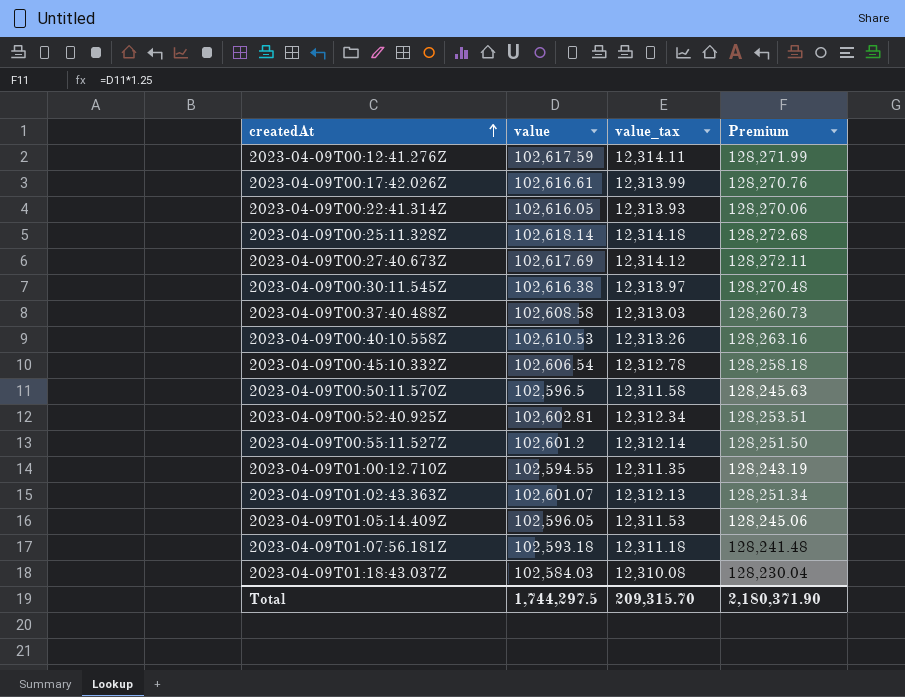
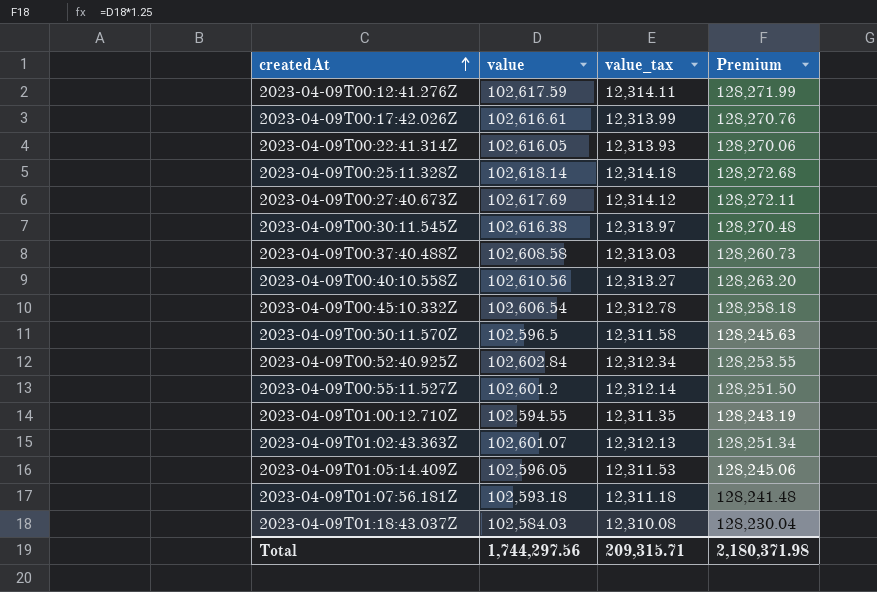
2023-04-09T00:40:10.558Z | value: 102,610.53 -> 102,610.56
2023-04-09T00:40:10.558Z | value_tax: 12,313.26 -> 12,313.27
2023-04-09T00:40:10.558Z | Premium: 128,263.16 -> 128,263.20
2023-04-09T00:52:40.925Z | value: 102,602.81 -> 102,602.84
2023-04-09T00:52:40.925Z | Premium: 128,253.51 -> 128,253.55
Total | value: 1,744,297.5 -> 1,744,297.56
Total | value_tax: 209,315.70 -> 209,315.71
Total | Premium: 2,180,371.90 -> 2,180,371.98

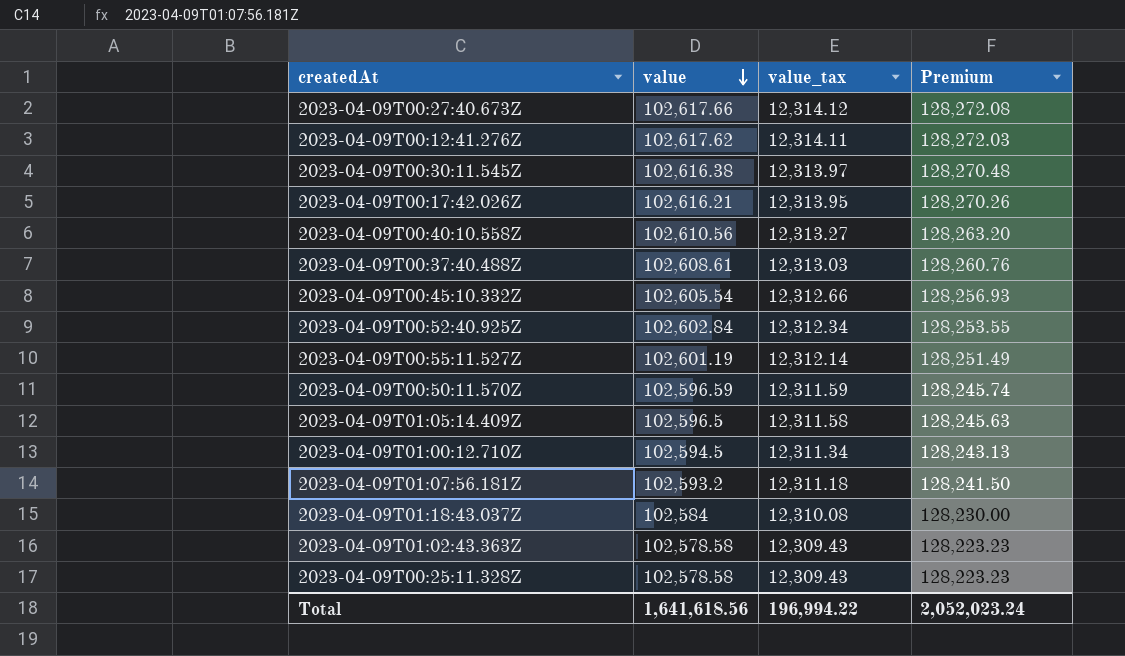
row order: createdAt ascending -> value descending
row 2023-04-09T00:22:41.314Z: 102,616.05 | 12,313.93 | 128,270.06 -> none
2023-04-09T00:27:40.673Z | value: 102,617.69 -> 102,617.66
2023-04-09T00:27:40.673Z | Premium: 128,272.11 -> 128,272.08
2023-04-09T00:12:41.276Z | value: 102,617.59 -> 102,617.62
2023-04-09T00:12:41.276Z | Premium: 128,271.99 -> 128,272.03
2023-04-09T00:17:42.026Z | value: 102,616.61 -> 102,616.21
2023-04-09T00:17:42.026Z | value_tax: 12,313.99 -> 12,313.95
2023-04-09T00:17:42.026Z | Premium: 128,270.76 -> 128,270.26
2023-04-09T00:37:40.488Z | value: 102,608.58 -> 102,608.61
2023-04-09T00:37:40.488Z | Premium: 128,260.73 -> 128,260.76
2023-04-09T00:45:10.332Z | value: 102,606.54 -> 102,605.54
2023-04-09T00:45:10.332Z | value_tax: 12,312.78 -> 12,312.66
2023-04-09T00:45:10.332Z | Premium: 128,258.18 -> 128,256.93
2023-04-09T00:55:11.527Z | value: 102,601.2 -> 102,601.19
2023-04-09T00:55:11.527Z | Premium: 128,251.50 -> 128,251.49
2023-04-09T00:50:11.570Z | value: 102,596.5 -> 102,596.59
2023-04-09T00:50:11.570Z | value_tax: 12,311.58 -> 12,311.59
2023-04-09T00:50:11.570Z | Premium: 128,245.63 -> 128,245.74
2023-04-09T01:05:14.409Z | value: 102,596.05 -> 102,596.5
2023-04-09T01:05:14.409Z | value_tax: 12,311.53 -> 12,311.58
2023-04-09T01:05:14.409Z | Premium: 128,245.06 -> 128,245.63
2023-04-09T01:00:12.710Z | value: 102,594.55 -> 102,594.5
2023-04-09T01:00:12.710Z | value_tax: 12,311.35 -> 12,311.34
2023-04-09T01:00:12.710Z | Premium: 128,243.19 -> 128,243.13
2023-04-09T01:07:56.181Z | value: 102,593.18 -> 102,593.2
2023-04-09T01:07:56.181Z | Premium: 128,241.48 -> 128,241.50
2023-04-09T01:18:43.037Z | value: 102,584.03 -> 102,584
2023-04-09T01:18:43.037Z | Premium: 128,230.04 -> 128,230.00
2023-04-09T01:02:43.363Z | value: 102,601.07 -> 102,578.58
2023-04-09T01:02:43.363Z | value_tax: 12,312.13 -> 12,309.43
2023-04-09T01:02:43.363Z | Premium: 128,251.34 -> 128,223.23
2023-04-09T00:25:11.328Z | value: 102,618.14 -> 102,578.58
2023-04-09T00:25:11.328Z | value_tax: 12,314.18 -> 12,309.43
2023-04-09T00:25:11.328Z | Premium: 128,272.68 -> 128,223.23
Total | value: 1,744,297.56 -> 1,641,618.56
Total | value_tax: 209,315.71 -> 196,994.22
Total | Premium: 2,180,371.98 -> 2,052,023.24

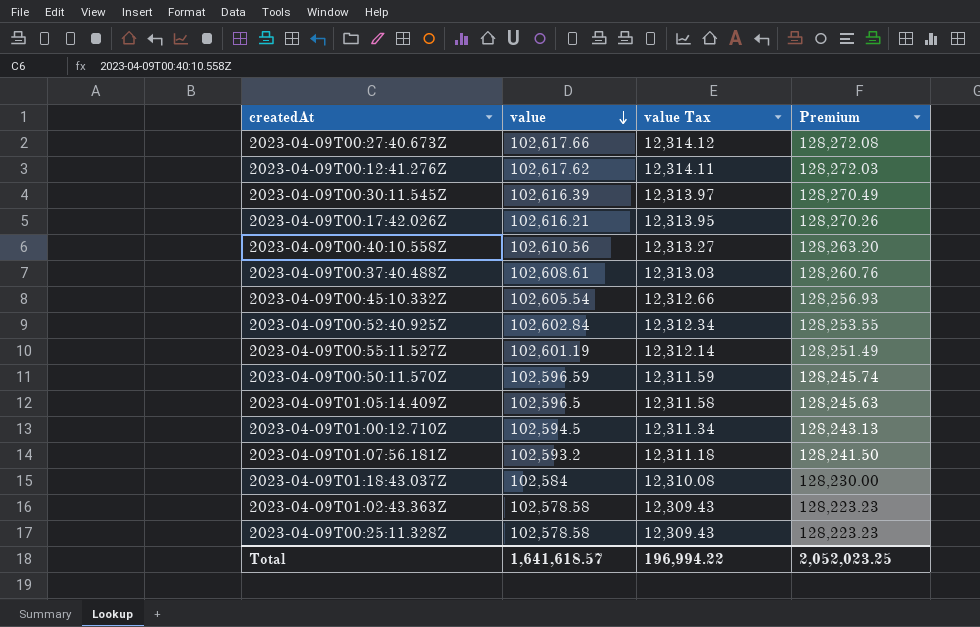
column name: value_tax -> value Tax
2023-04-09T00:30:11.545Z | value: 102,616.38 -> 102,616.39
2023-04-09T00:30:11.545Z | Premium: 128,270.48 -> 128,270.49
Total | value: 1,641,618.56 -> 1,641,618.57
Total | Premium: 2,052,023.24 -> 2,052,023.25

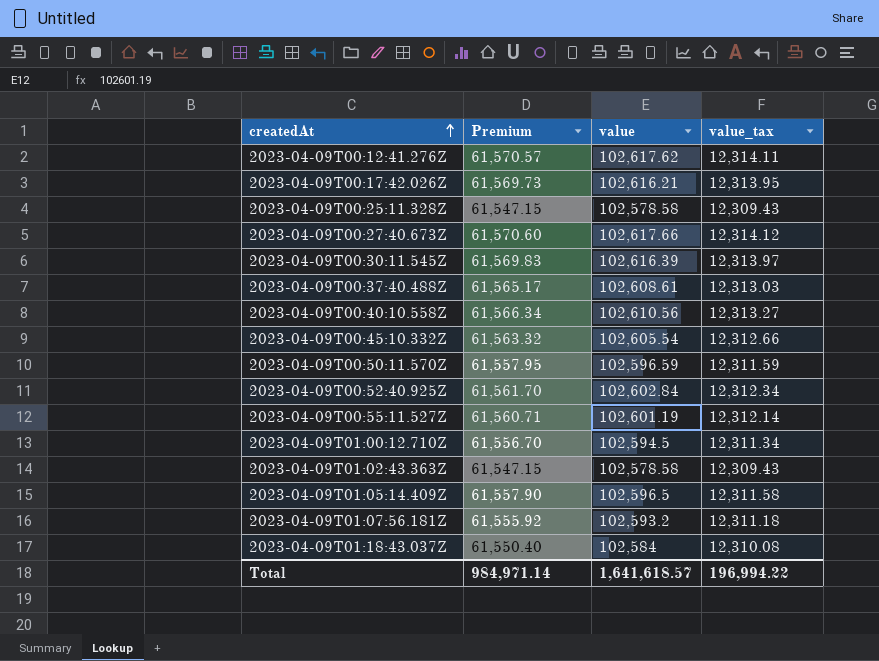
row order: value descending -> createdAt ascending
column Premium | formula: [value] * 1.25 -> [value] * 0.6
column Premium | position: 4 -> 2
column name: value Tax -> value_tax
Total | Premium: 2,052,023.25 -> 984,971.14

